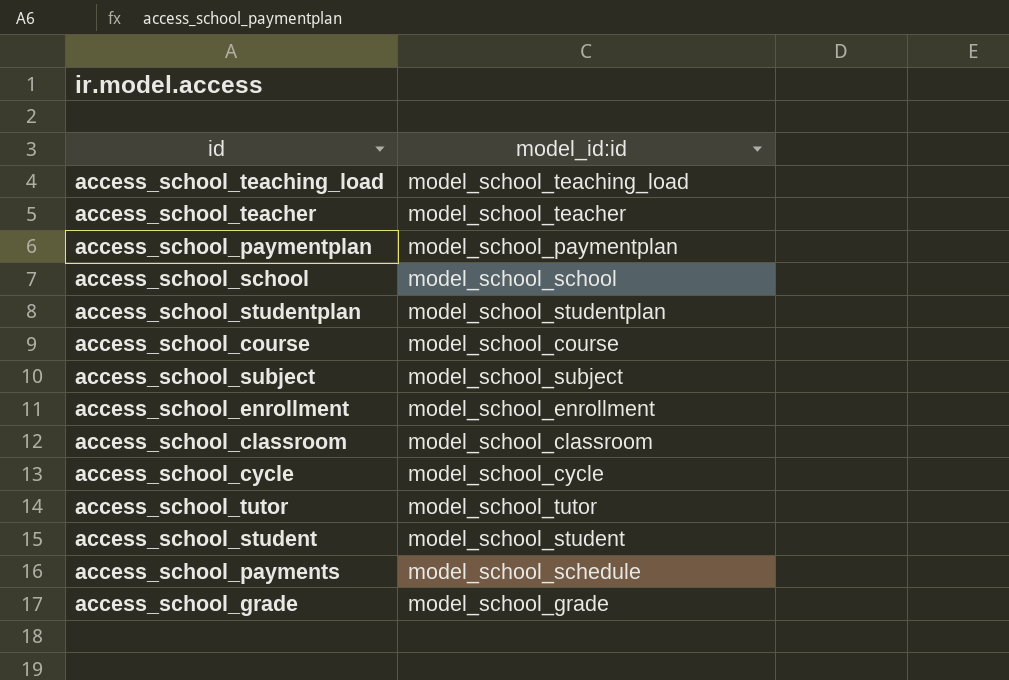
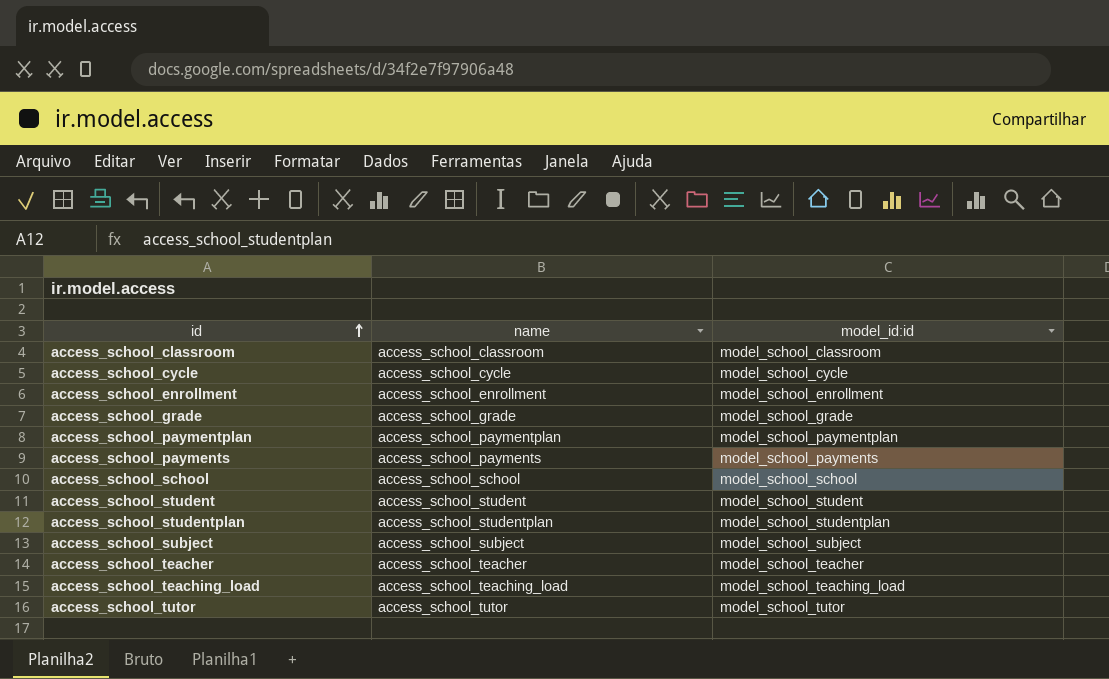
row order: none -> id ascending
column name | position: none -> 2
row access_school_course: model_school_course -> none
access_school_payments | model_id:id: model_school_schedule -> model_school_payments

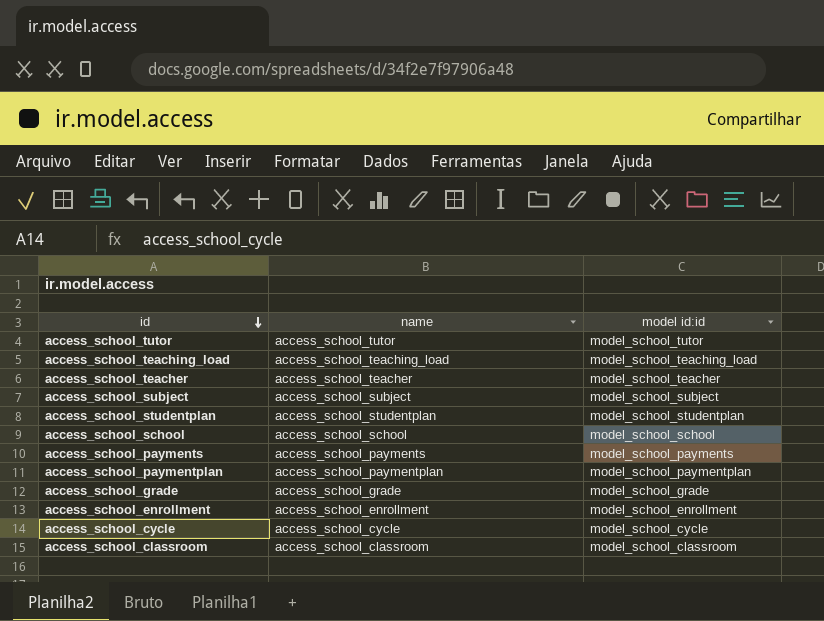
row order: id ascending -> id descending
column name: model_id:id -> model id:id
row access_school_student: access_school_student | model_school_student -> none

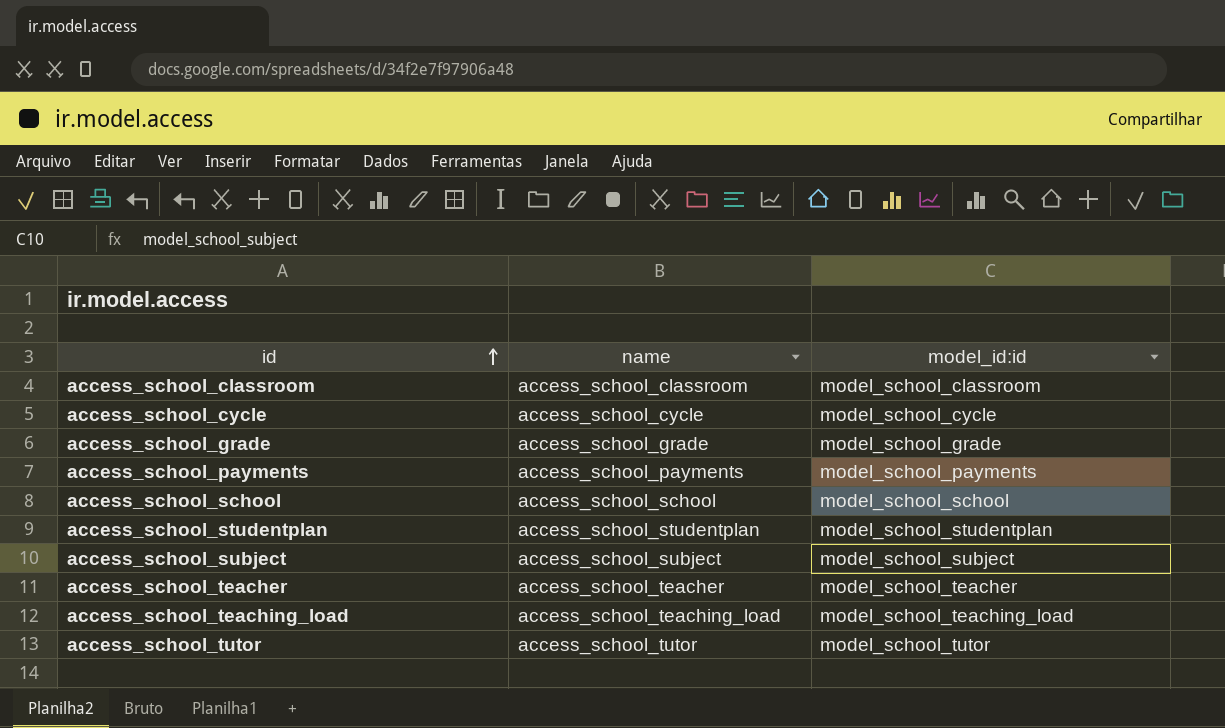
row order: id descending -> id ascending
column name: model id:id -> model_id:id
row access_school_paymentplan: access_school_paymentplan | model_school_paymentplan -> none
row access_school_enrollment: access_school_enrollment | model_school_enrollment -> none

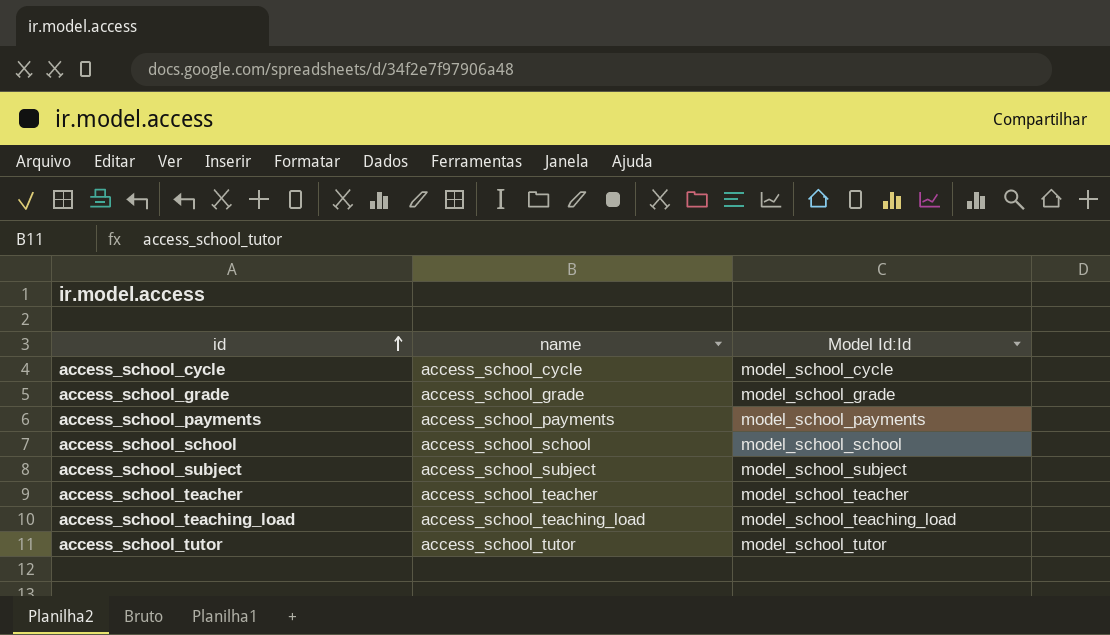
column name: model_id:id -> Model Id:Id
row access_school_classroom: access_school_classroom | model_school_classroom -> none
row access_school_studentplan: access_school_studentplan | model_school_studentplan -> none

